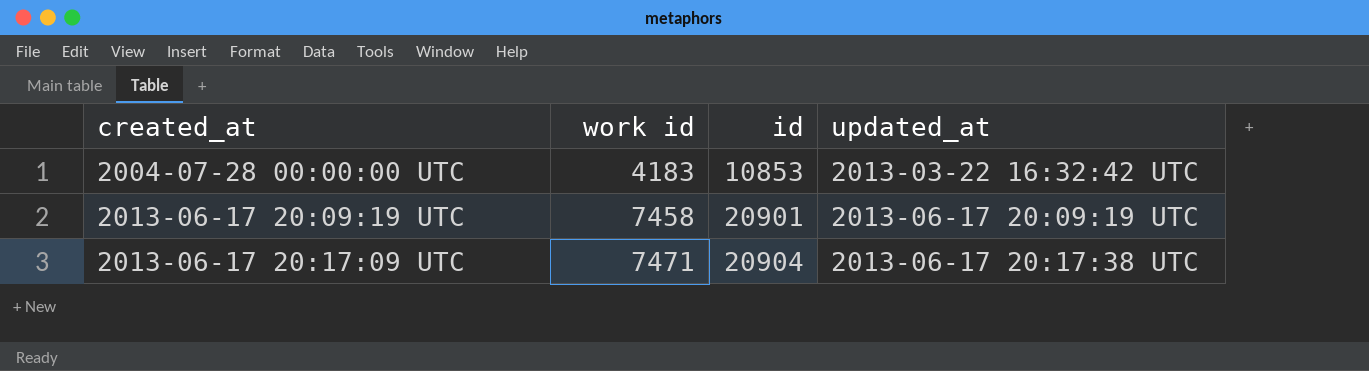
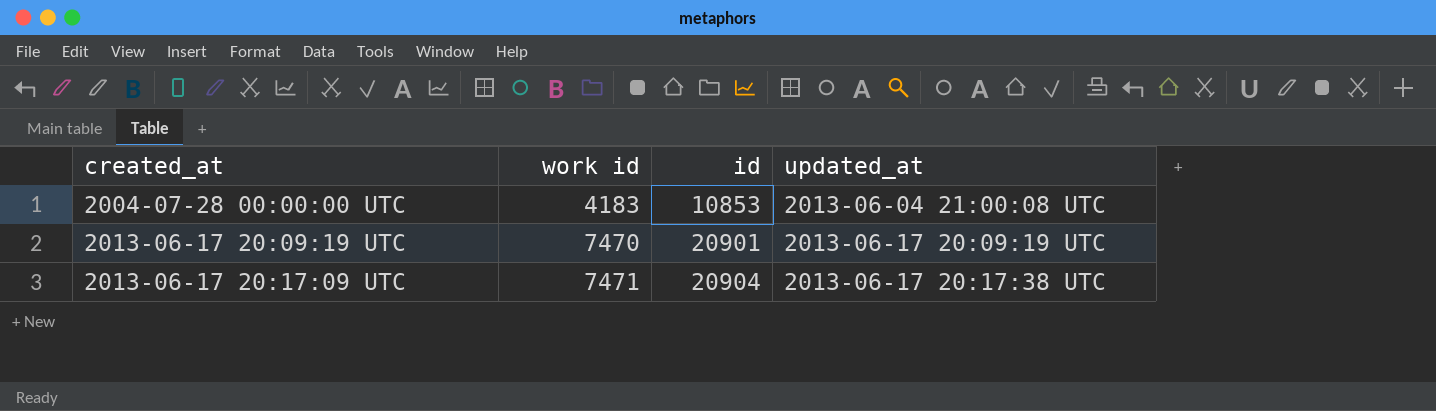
2004-07-28 00:00:00 UTC | updated_at: 2013-03-22 16:32:42 UTC -> 2013-06-04 21:00:08 UTC
2013-06-17 20:09:19 UTC | work id: 7458 -> 7470

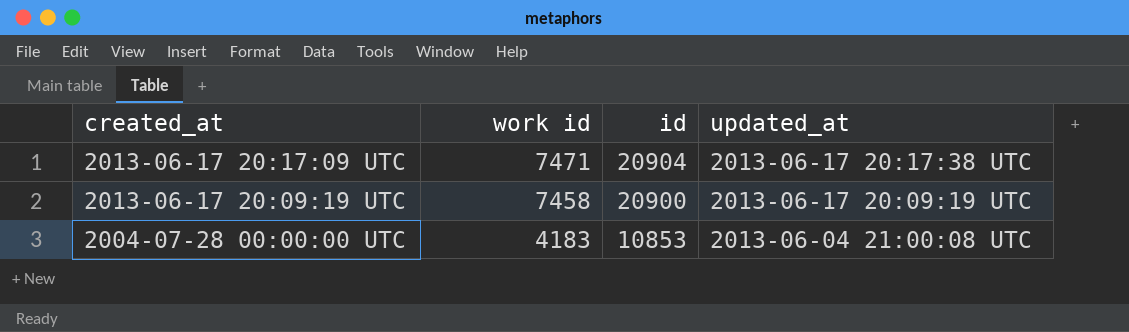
row order: created_at ascending -> created_at descending
2013-06-17 20:09:19 UTC | work id: 7470 -> 7458
2013-06-17 20:09:19 UTC | id: 20901 -> 20900

